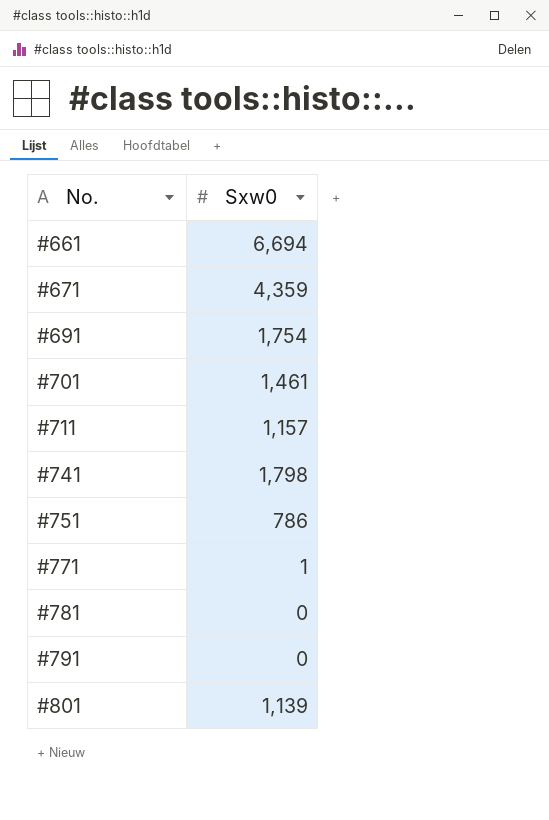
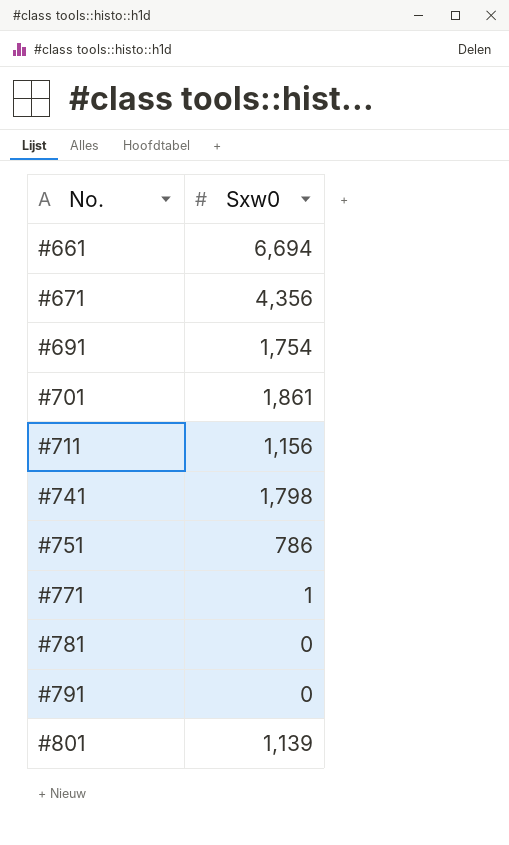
#671 | Sxw0: 4,359 -> 4,356
#701 | Sxw0: 1,461 -> 1,861
#711 | Sxw0: 1,157 -> 1,156

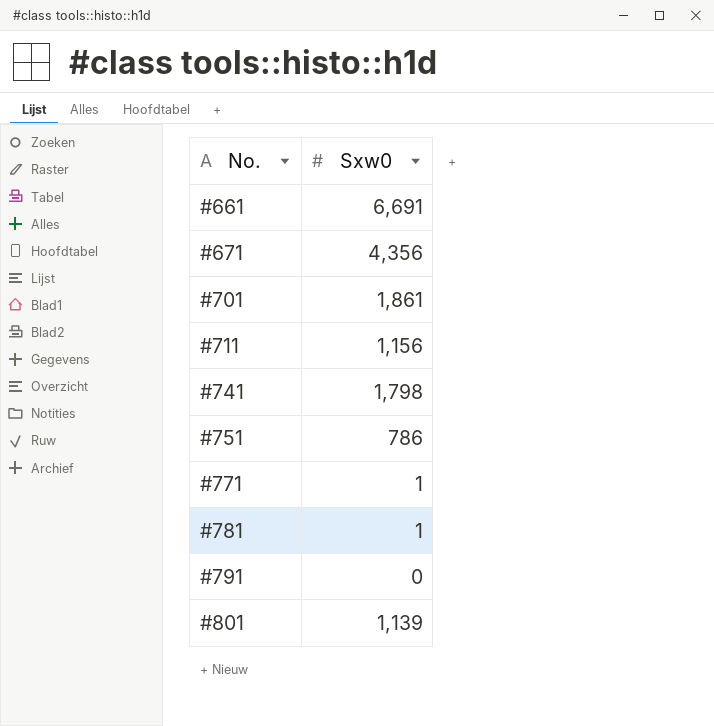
row #691: 1,754 -> none
#661 | Sxw0: 6,694 -> 6,691
#781 | Sxw0: 0 -> 1

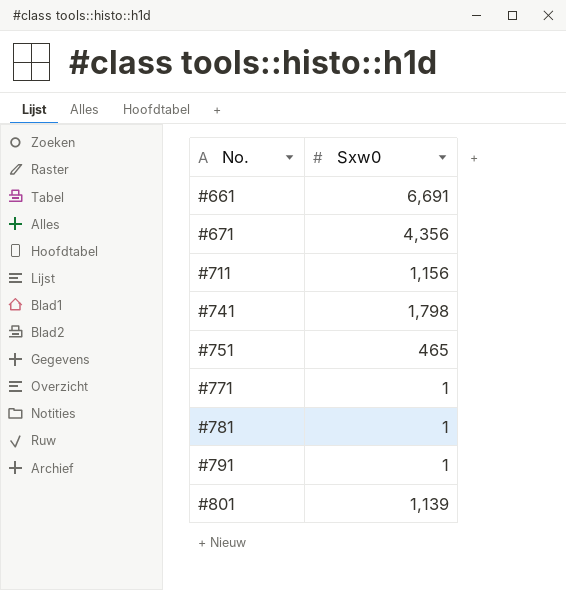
row #701: 1,861 -> none
#751 | Sxw0: 786 -> 465
#791 | Sxw0: 0 -> 1

